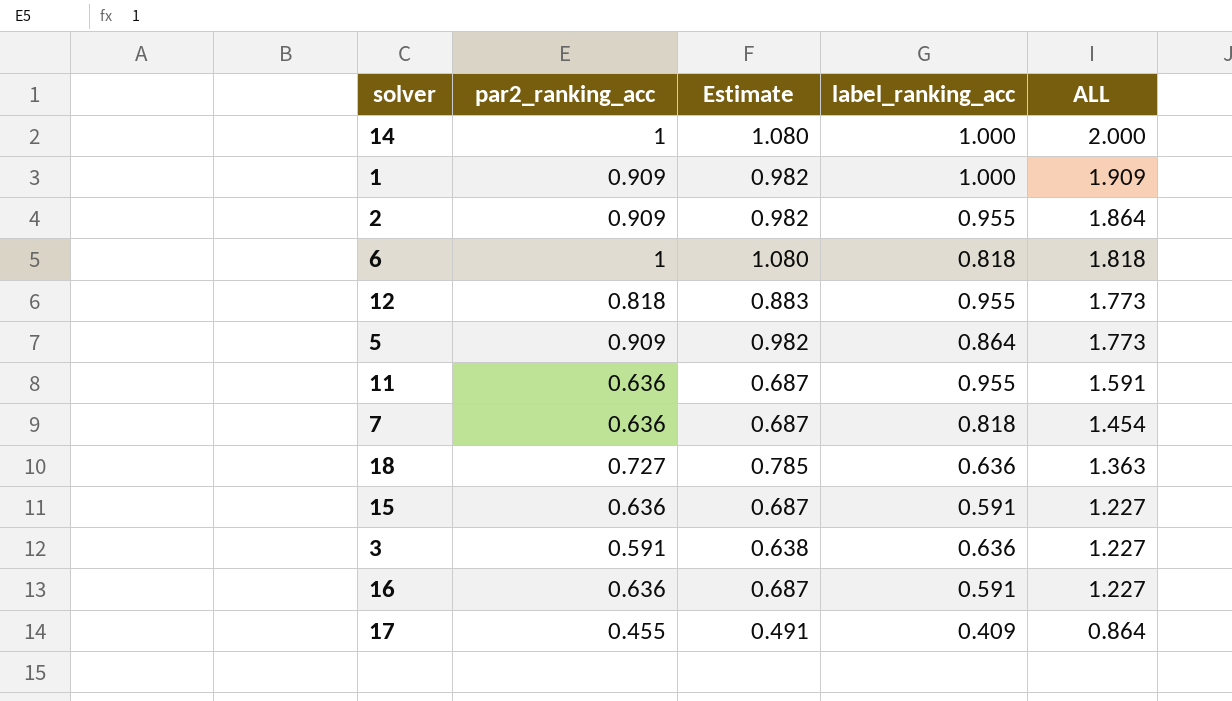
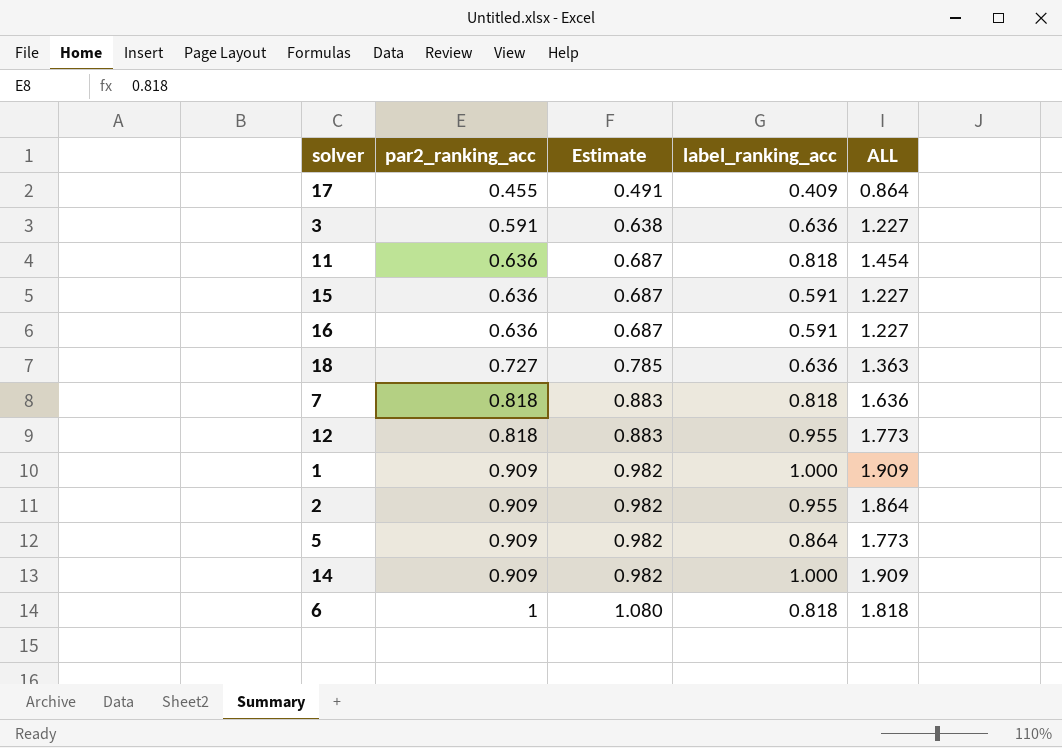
row order: ALL descending -> par2_ranking_acc ascending
11 | label_ranking_acc: 0.955 -> 0.818
11 | ALL: 1.591 -> 1.454
7 | par2_ranking_acc: 0.636 -> 0.818
7 | Estimate: 0.687 -> 0.883
7 | ALL: 1.454 -> 1.636
14 | par2_ranking_acc: 1 -> 0.909
14 | Estimate: 1.080 -> 0.982
14 | ALL: 2.000 -> 1.909

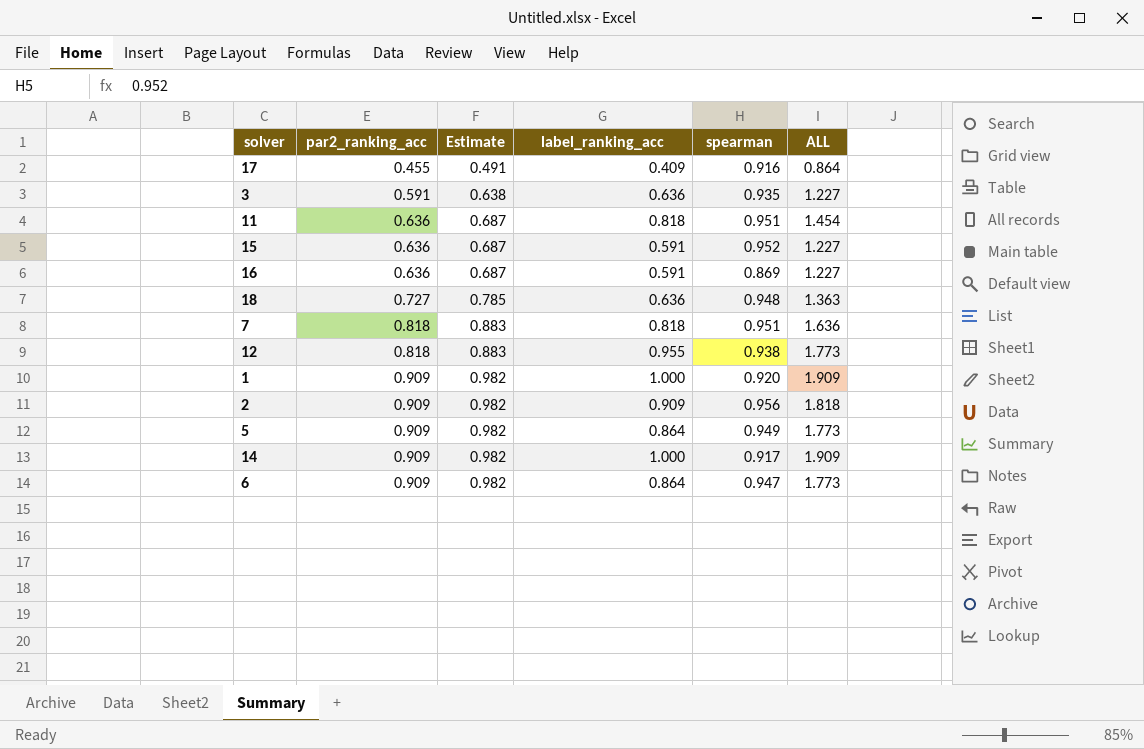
column spearman | position: none -> 5
2 | label_ranking_acc: 0.955 -> 0.909
2 | ALL: 1.864 -> 1.818
6 | par2_ranking_acc: 1 -> 0.909
6 | Estimate: 1.080 -> 0.982
6 | label_ranking_acc: 0.818 -> 0.864
6 | ALL: 1.818 -> 1.773

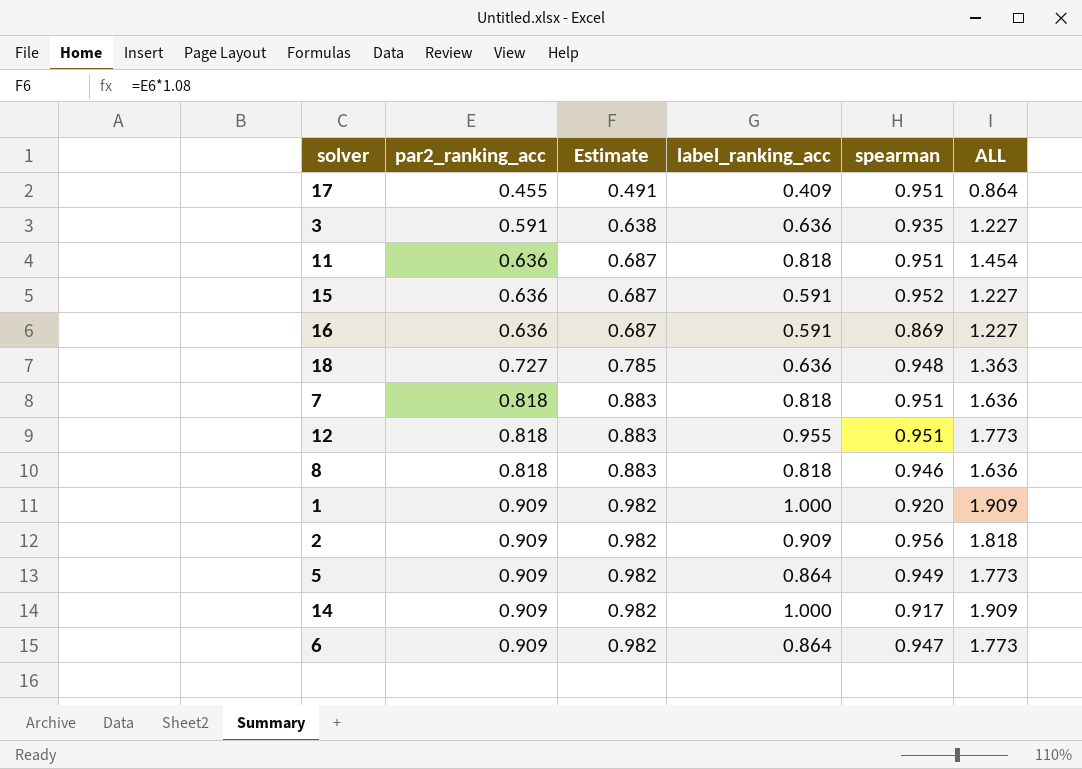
17 | spearman: 0.916 -> 0.951
12 | spearman: 0.938 -> 0.951
row 8: none -> 0.818 | 0.883 | 0.818 | 0.946 | 1.636

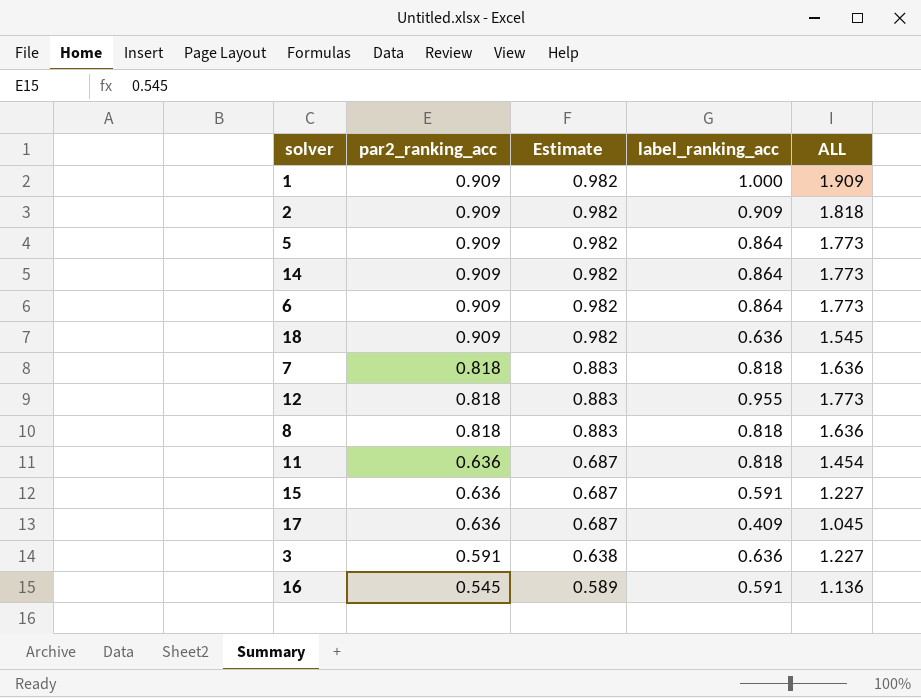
row order: par2_ranking_acc ascending -> par2_ranking_acc descending
column spearman | position: 5 -> none
14 | label_ranking_acc: 1.000 -> 0.864
14 | ALL: 1.909 -> 1.773
18 | par2_ranking_acc: 0.727 -> 0.909
18 | Estimate: 0.785 -> 0.982
18 | ALL: 1.363 -> 1.545
17 | par2_ranking_acc: 0.455 -> 0.636
17 | Estimate: 0.491 -> 0.687
17 | ALL: 0.864 -> 1.045
16 | par2_ranking_acc: 0.636 -> 0.545
16 | Estimate: 0.687 -> 0.589
16 | ALL: 1.227 -> 1.136

